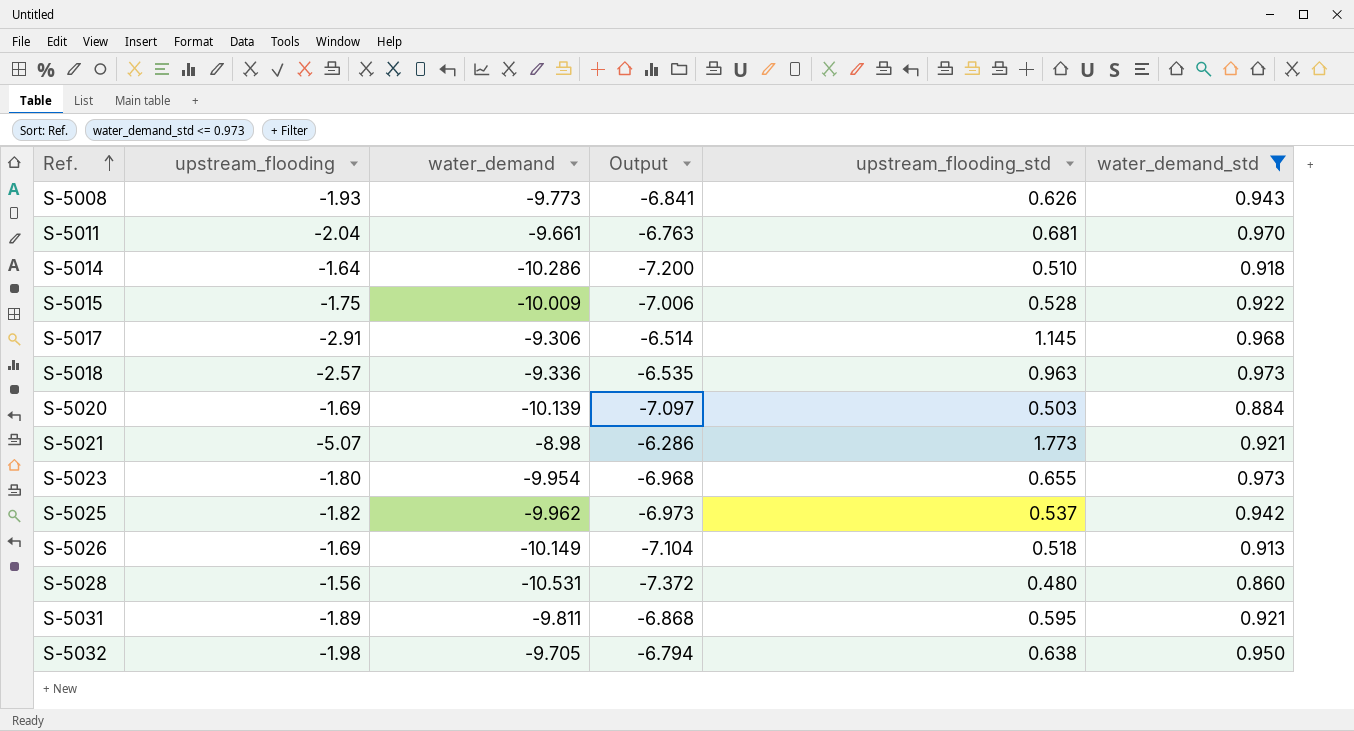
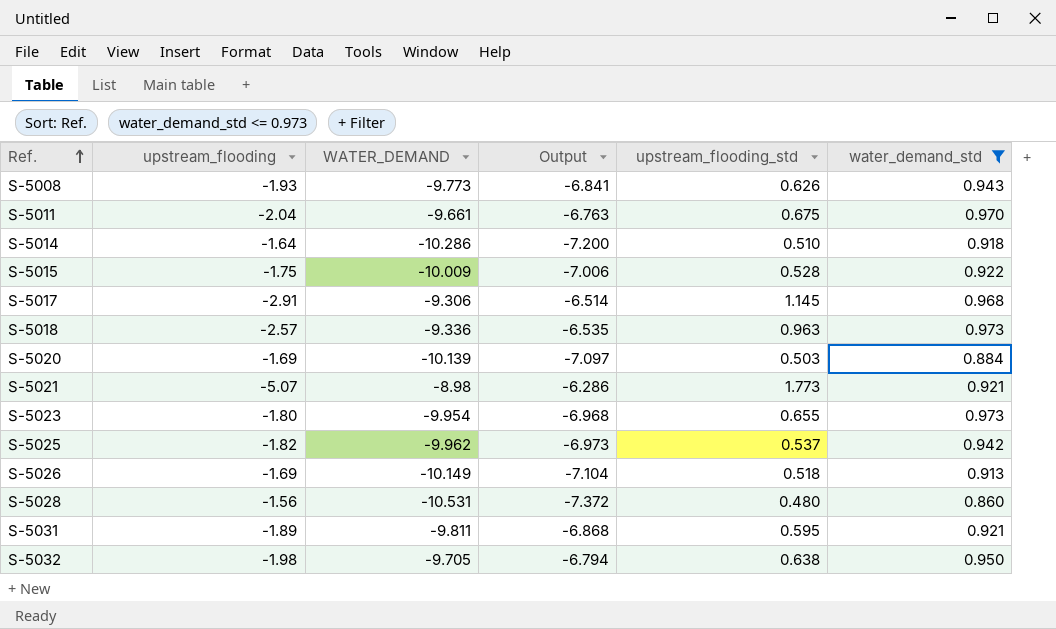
column name: water_demand -> WATER_DEMAND
S-5011 | upstream_flooding_std: 0.681 -> 0.675

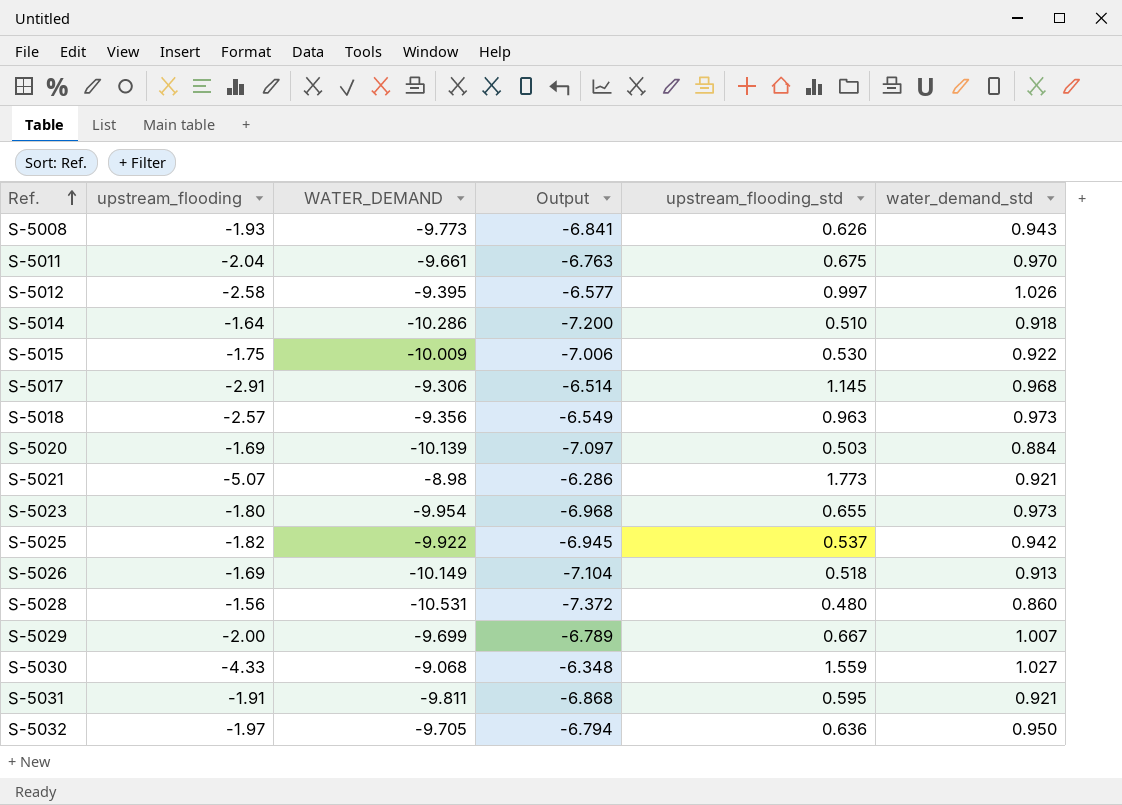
filter: water_demand_std <= 0.973 -> none
S-5015 | upstream_flooding_std: 0.528 -> 0.530
S-5018 | WATER_DEMAND: -9.336 -> -9.356
S-5018 | Output: -6.535 -> -6.549
S-5025 | WATER_DEMAND: -9.962 -> -9.922
S-5025 | Output: -6.973 -> -6.945
S-5031 | upstream_flooding: -1.89 -> -1.91
S-5032 | upstream_flooding: -1.98 -> -1.97
S-5032 | upstream_flooding_std: 0.638 -> 0.636

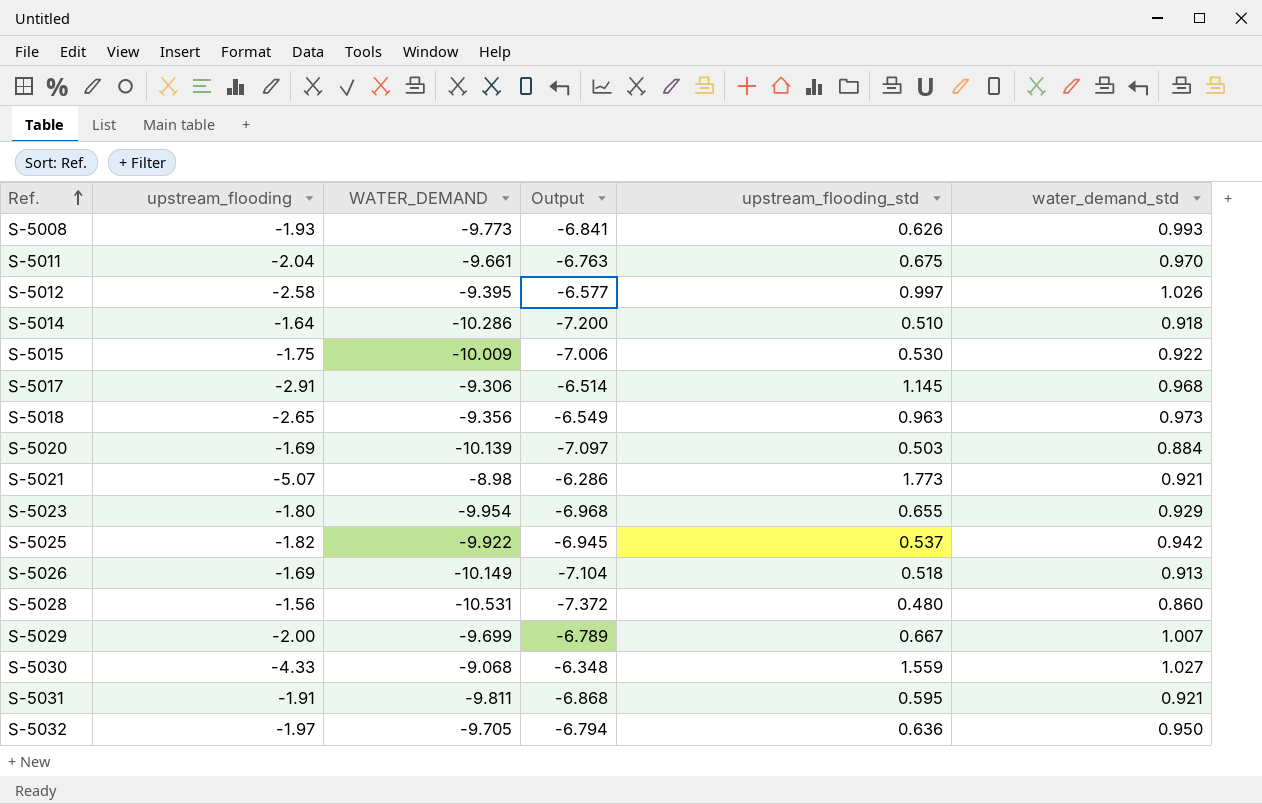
S-5008 | water_demand_std: 0.943 -> 0.993
S-5018 | upstream_flooding: -2.57 -> -2.65
S-5023 | water_demand_std: 0.973 -> 0.929

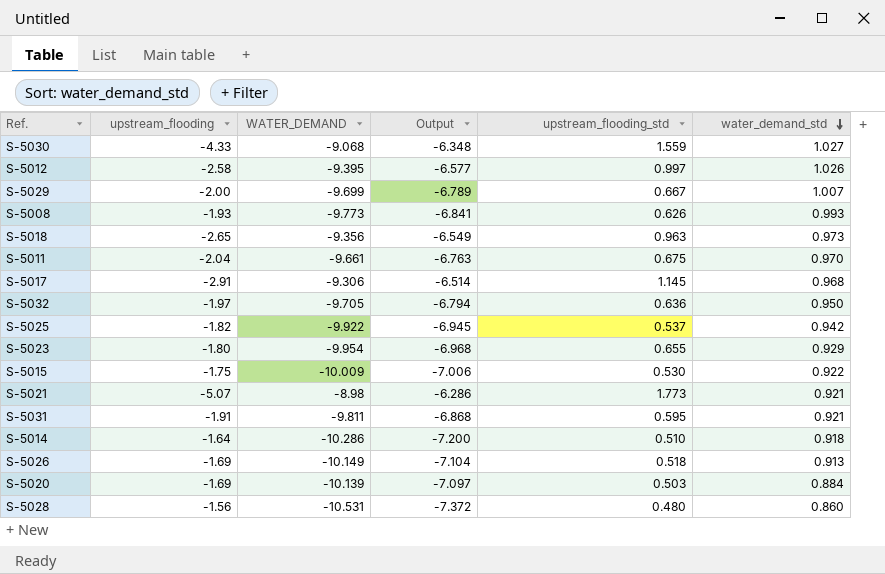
row order: Ref. ascending -> water_demand_std descending

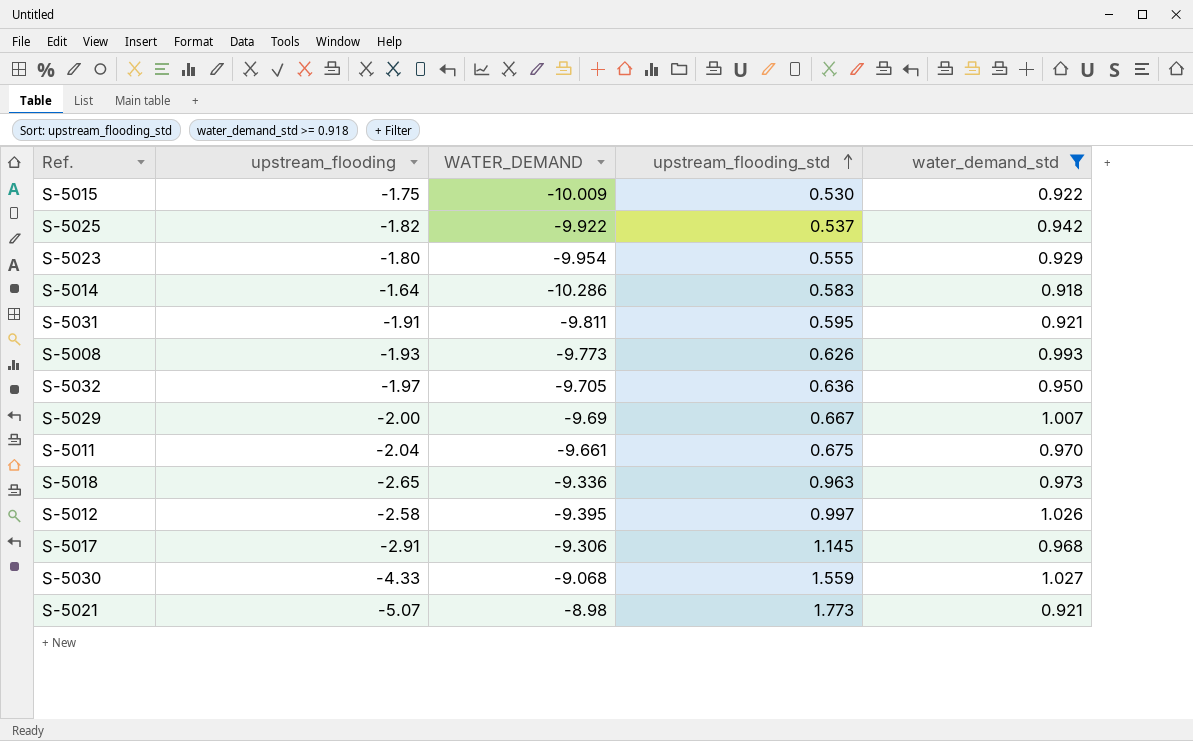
filter: none -> water_demand_std >= 0.918
row order: water_demand_std descending -> upstream_flooding_std ascending
column Output | formula: [WATER_DEMAND] * 0.7 -> none
S-5023 | upstream_flooding_std: 0.655 -> 0.555
S-5014 | upstream_flooding_std: 0.510 -> 0.583
S-5029 | WATER_DEMAND: -9.699 -> -9.69
S-5018 | WATER_DEMAND: -9.356 -> -9.336

